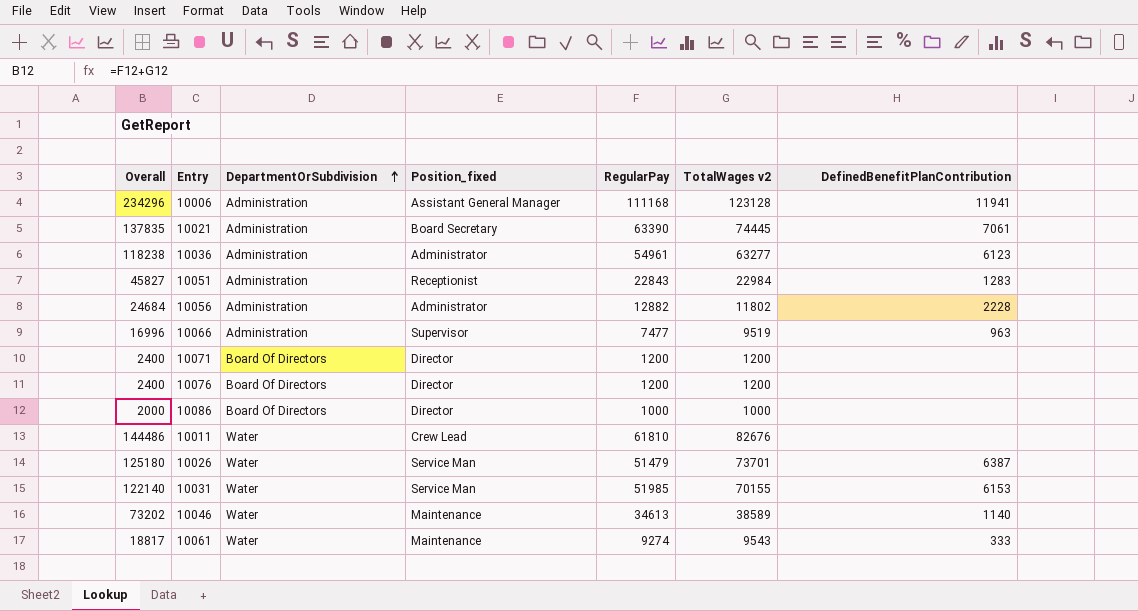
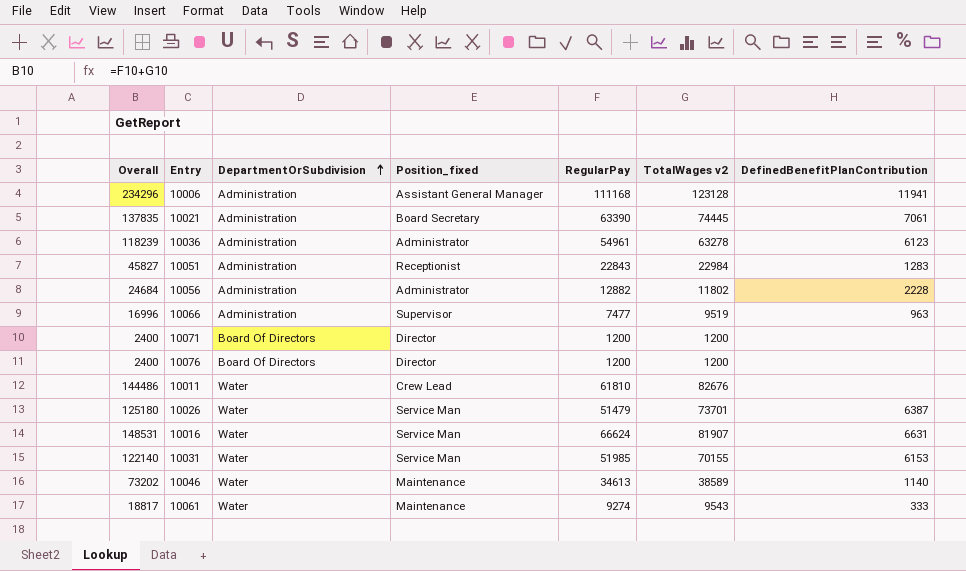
row 10086: 2000 | Board Of Directors | Director | 1000 | 1000 | none -> none
10036 | Overall: 118238 -> 118239
10036 | TotalWages v2: 63277 -> 63278
row 10016: none -> 148531 | Water | Service Man | 66624 | 81907 | 6631

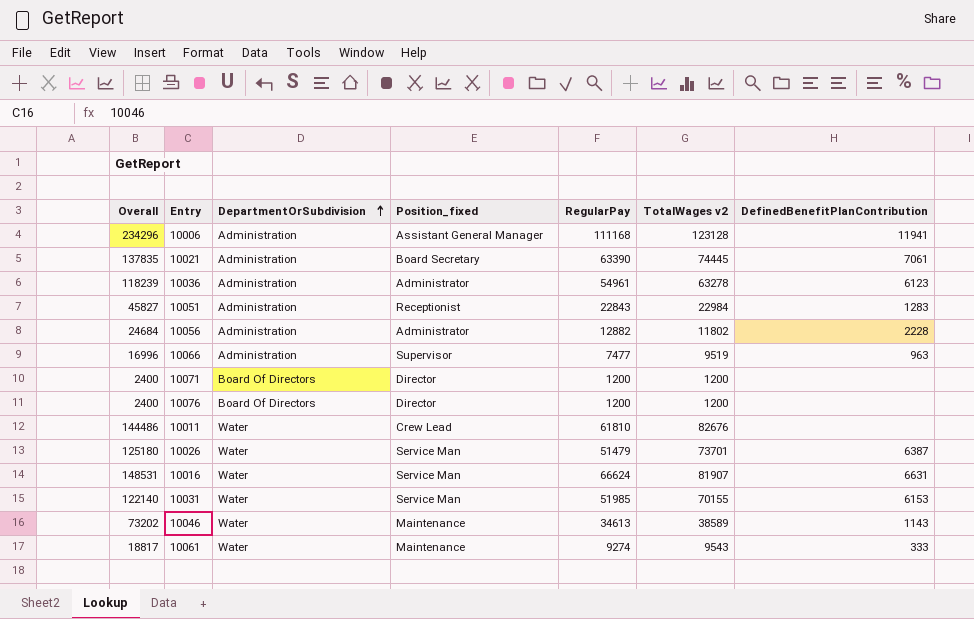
10046 | DefinedBenefitPlanContribution: 1140 -> 1143

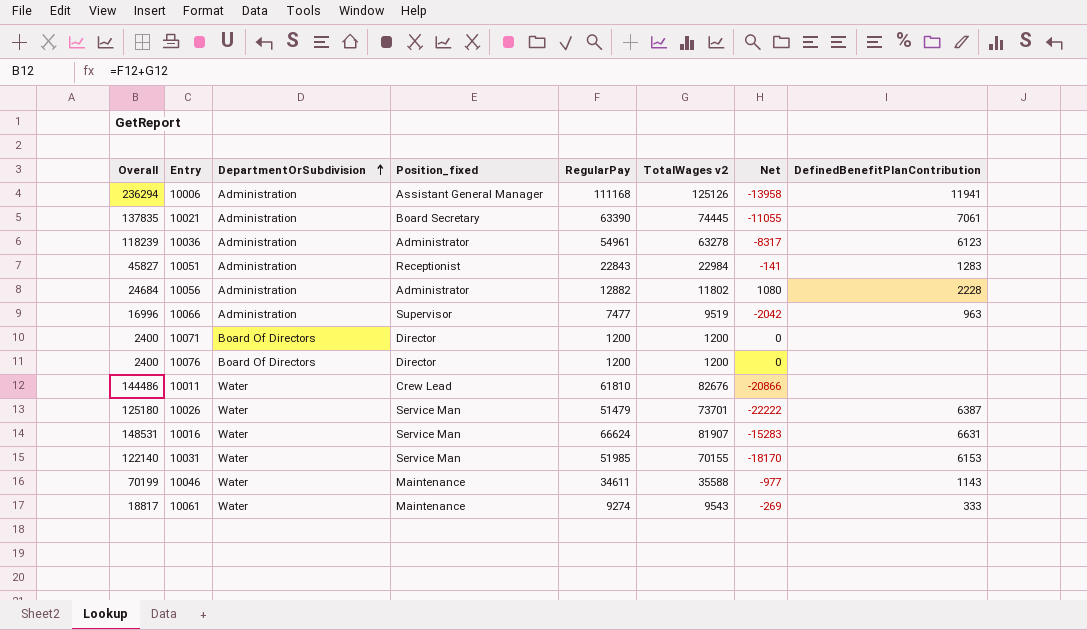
column Net | formula: none -> [RegularPay] - [TotalWages v2]
10006 | Overall: 234296 -> 236294
10006 | TotalWages v2: 123128 -> 125126
10046 | Overall: 73202 -> 70199
10046 | RegularPay: 34613 -> 34611
10046 | TotalWages v2: 38589 -> 35588

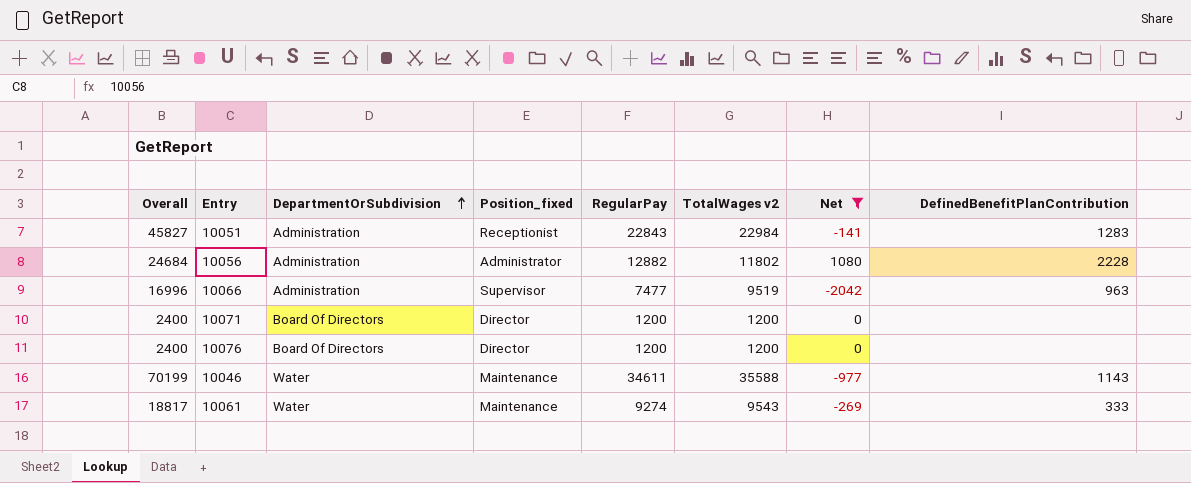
filter: none -> Net >= -2042

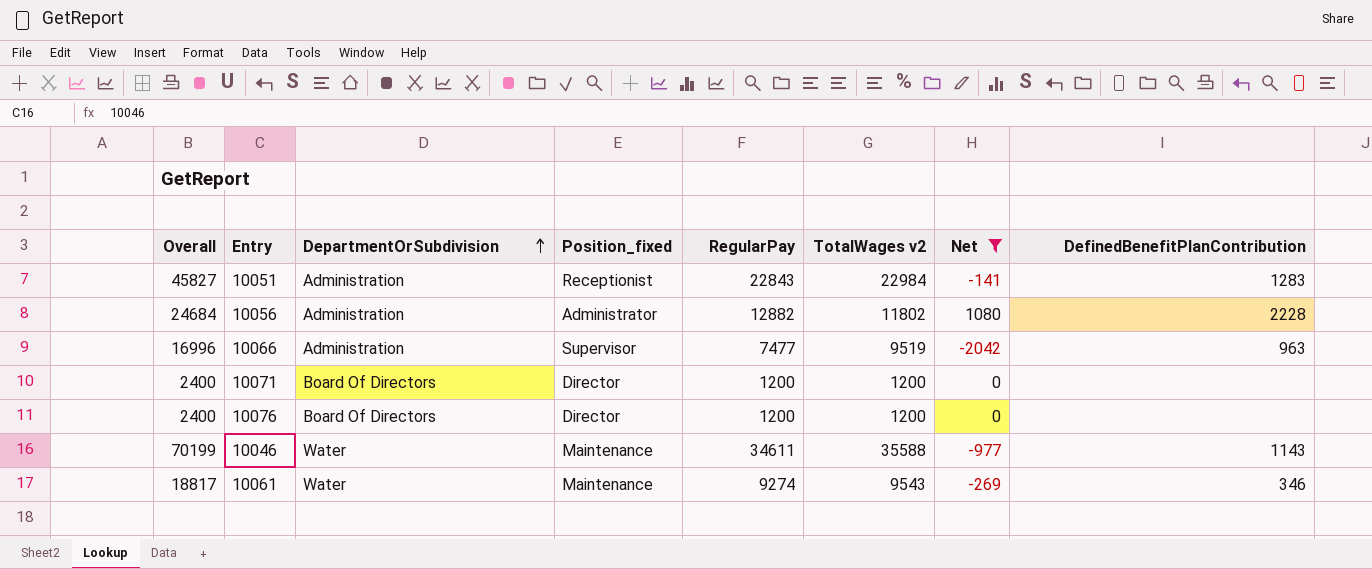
10061 | DefinedBenefitPlanContribution: 333 -> 346

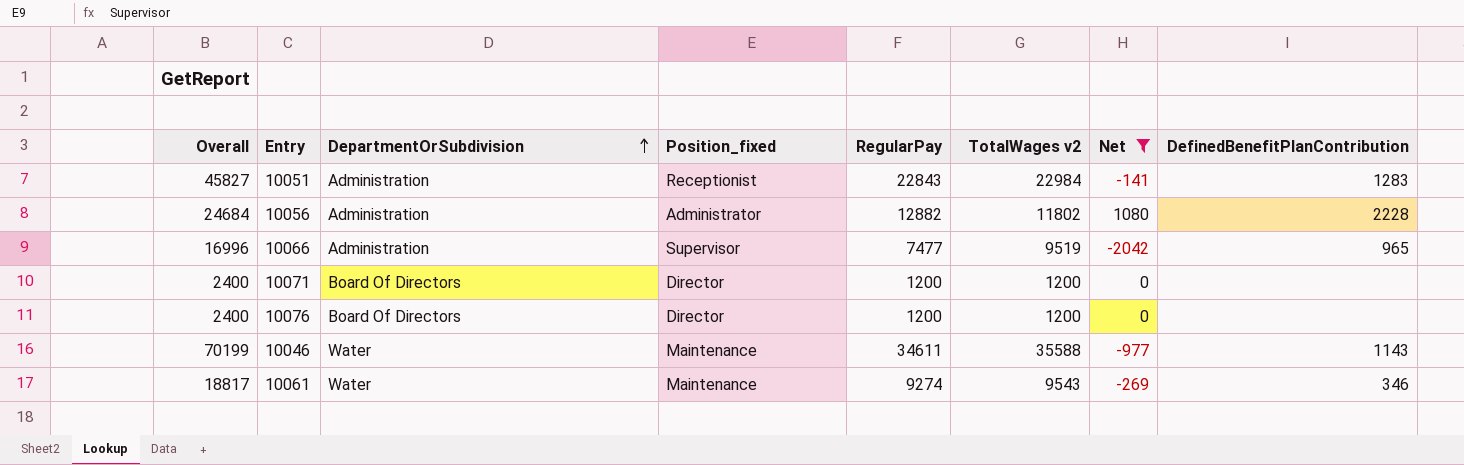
10066 | DefinedBenefitPlanContribution: 963 -> 965

